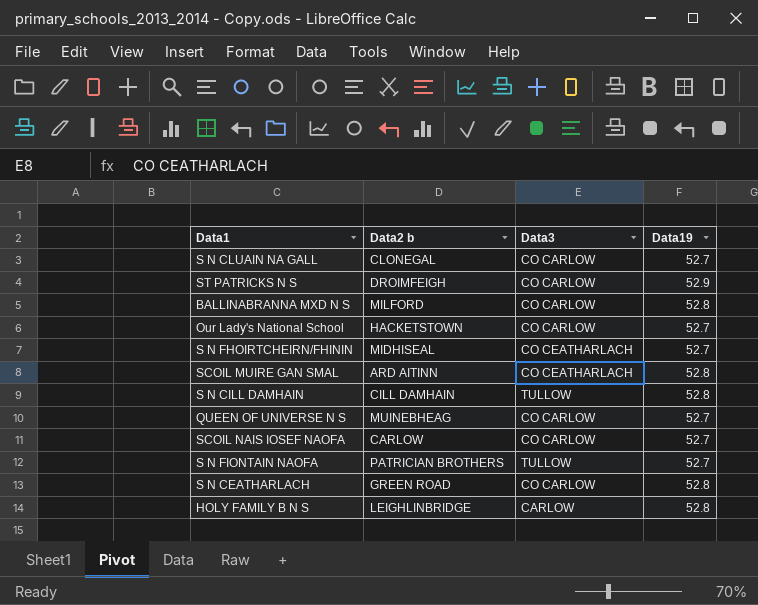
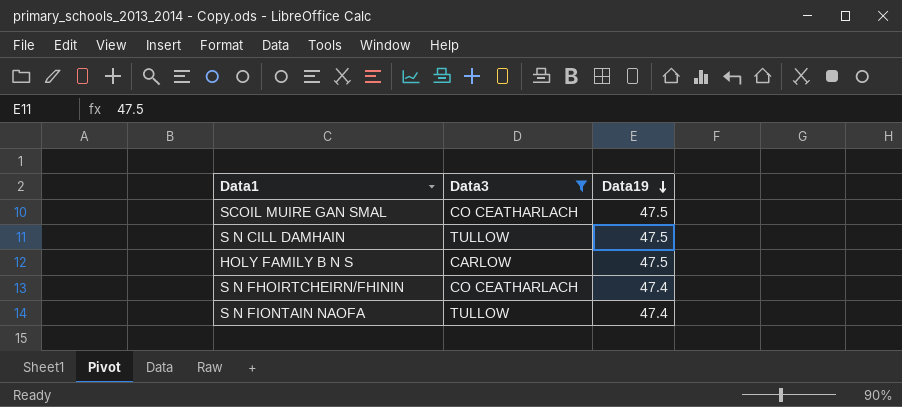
filter: none -> Data3 != CO CARLOW
row order: none -> Data19 descending
column Data2 b | position: 2 -> none
SCOIL MUIRE GAN SMAL | Data19: 52.8 -> 47.5
S N CILL DAMHAIN | Data19: 52.8 -> 47.5
HOLY FAMILY B N S | Data19: 52.8 -> 47.5
S N FHOIRTCHEIRN/FHININ | Data19: 52.7 -> 47.4
S N FIONTAIN NAOFA | Data19: 52.7 -> 47.4

